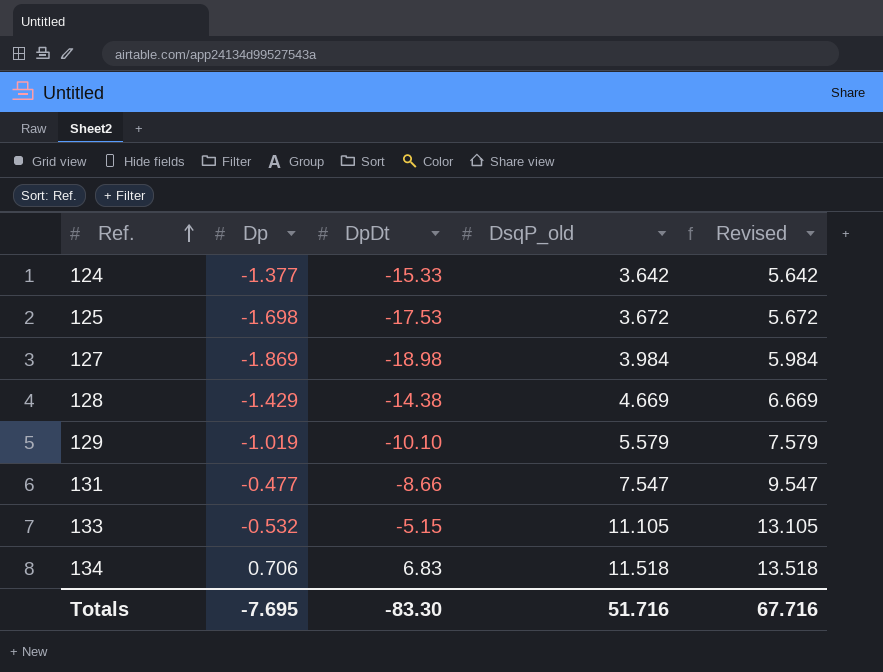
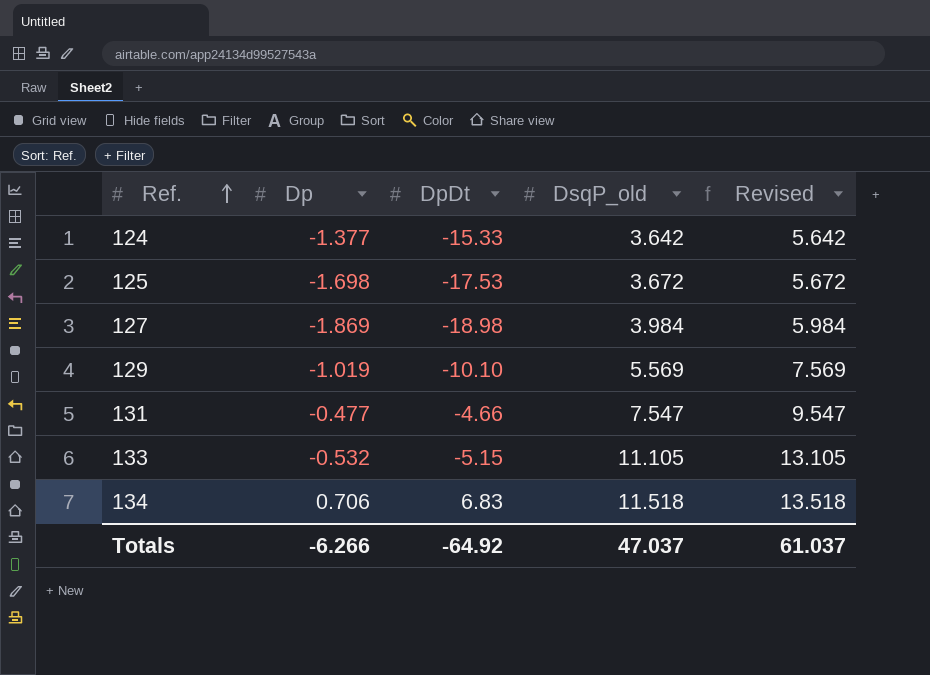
row 128: -1.429 | -14.38 | 4.669 | 6.669 -> none
129 | DsqP_old: 5.579 -> 5.569
129 | Revised: 7.579 -> 7.569
131 | DpDt: -8.66 -> -4.66
Totals | Dp: -7.695 -> -6.266
Totals | DpDt: -83.30 -> -64.92
Totals | DsqP_old: 51.716 -> 47.037
Totals | Revised: 67.716 -> 61.037

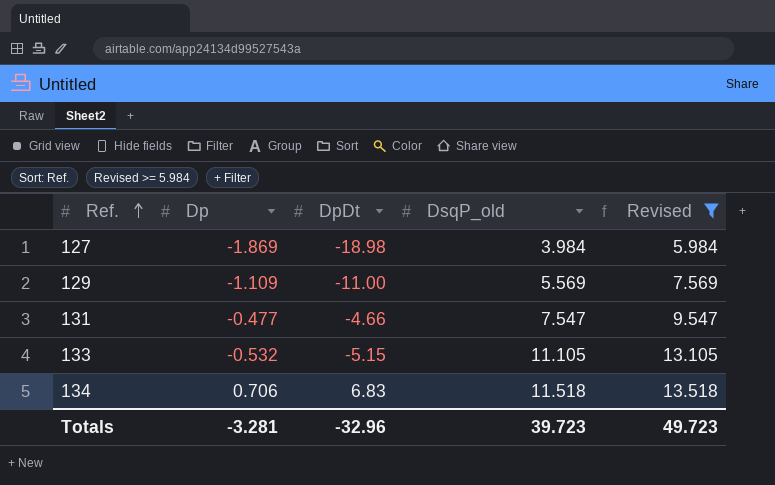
filter: none -> Revised >= 5.984
129 | Dp: -1.019 -> -1.109
129 | DpDt: -10.10 -> -11.00
Totals | Dp: -6.266 -> -3.281
Totals | DpDt: -64.92 -> -32.96
Totals | DsqP_old: 47.037 -> 39.723
Totals | Revised: 61.037 -> 49.723

